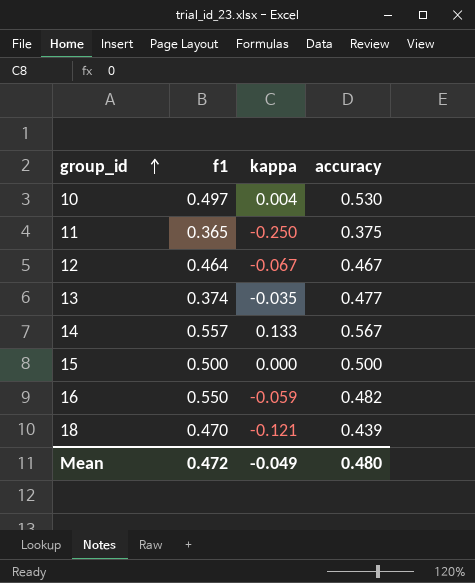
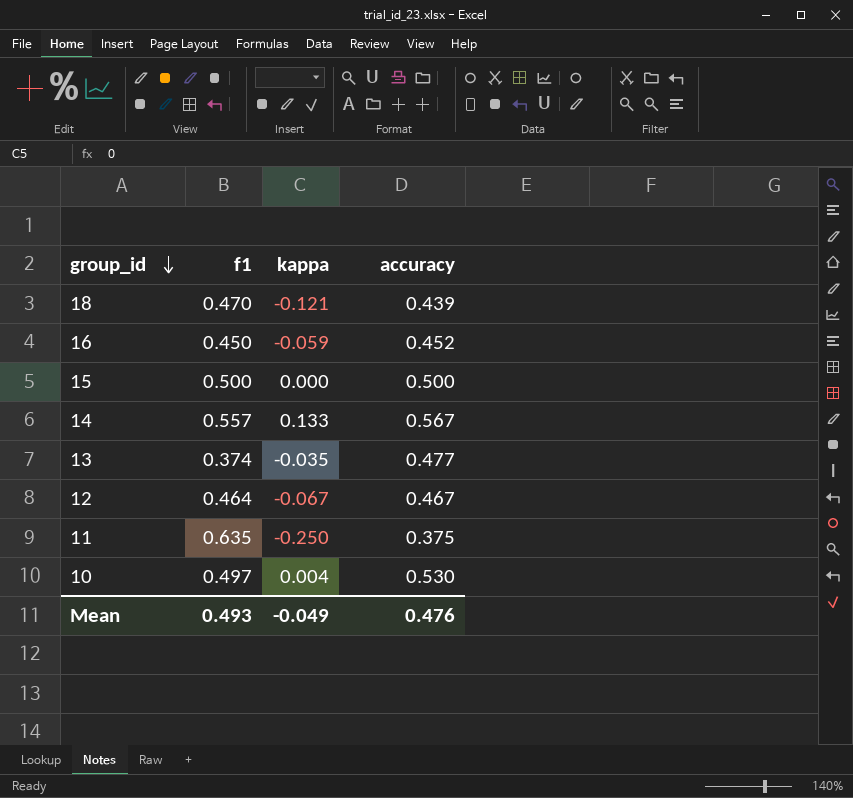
row order: group_id ascending -> group_id descending
16 | f1: 0.550 -> 0.450
16 | accuracy: 0.482 -> 0.452
11 | f1: 0.365 -> 0.635
Mean | f1: 0.472 -> 0.493
Mean | accuracy: 0.480 -> 0.476

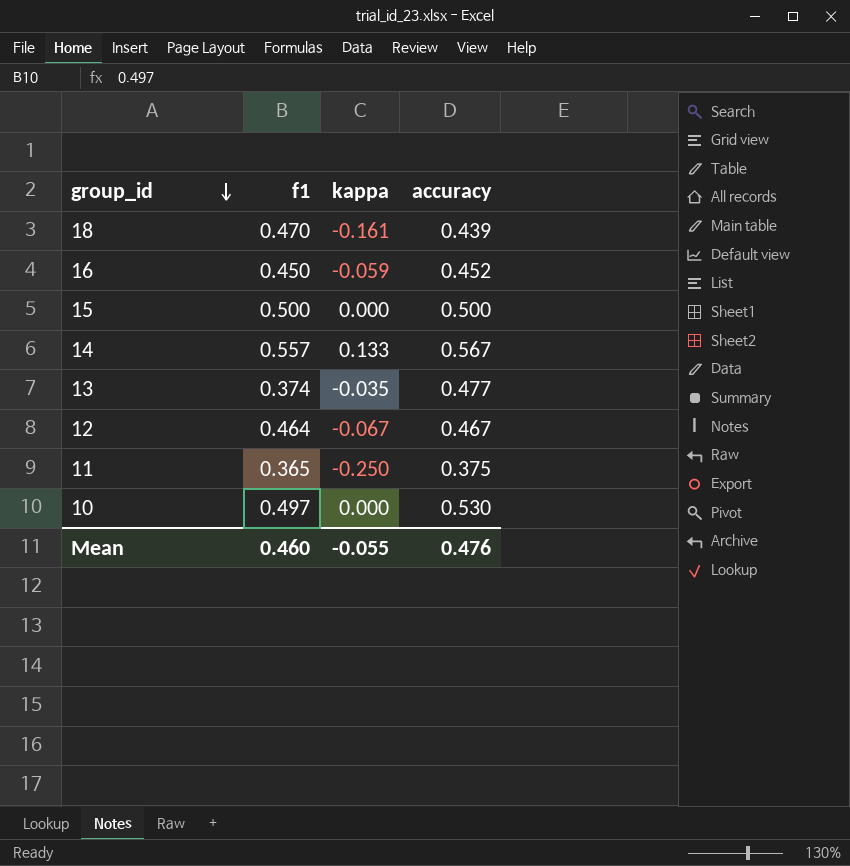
18 | kappa: -0.121 -> -0.161
11 | f1: 0.635 -> 0.365
10 | kappa: 0.004 -> 0.000
Mean | f1: 0.493 -> 0.460
Mean | kappa: -0.049 -> -0.055

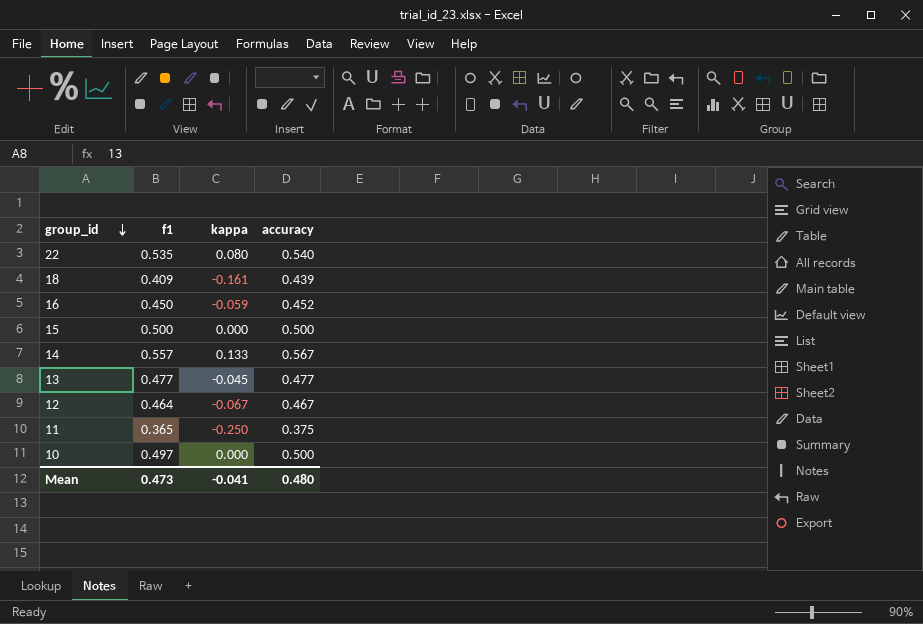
row 22: none -> 0.535 | 0.080 | 0.540
18 | f1: 0.470 -> 0.409
13 | f1: 0.374 -> 0.477
13 | kappa: -0.035 -> -0.045
10 | accuracy: 0.530 -> 0.500
Mean | f1: 0.460 -> 0.473
Mean | kappa: -0.055 -> -0.041
Mean | accuracy: 0.476 -> 0.480

